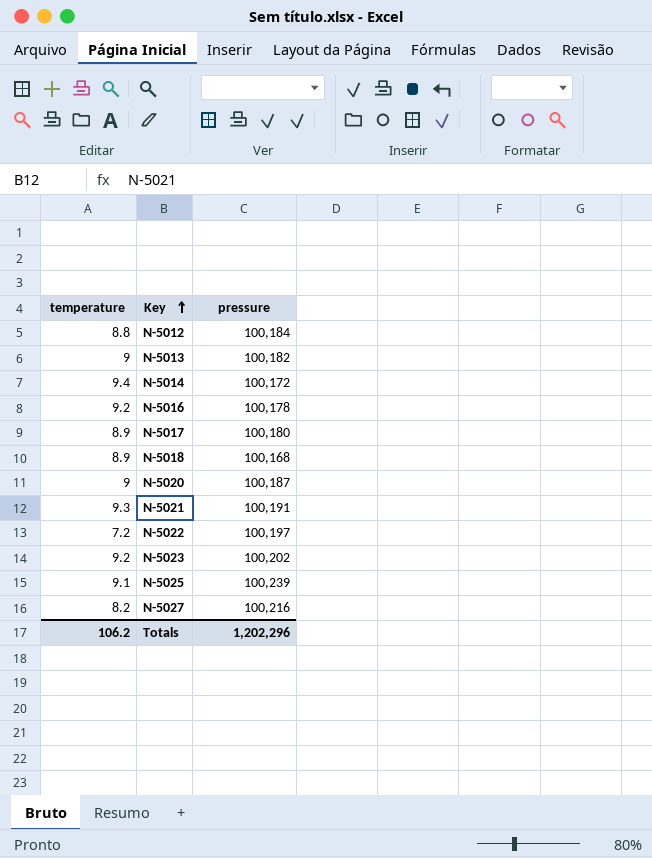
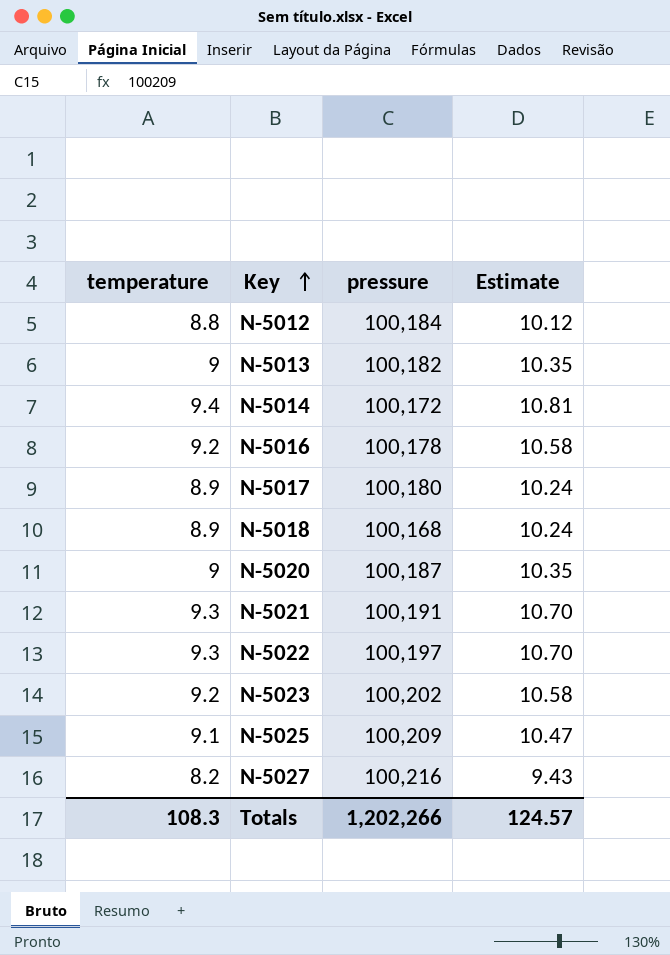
column Estimate | formula: none -> [temperature] * 1.15
N-5022 | temperature: 7.2 -> 9.3
N-5025 | pressure: 100,239 -> 100,209
Totals | temperature: 106.2 -> 108.3
Totals | pressure: 1,202,296 -> 1,202,266

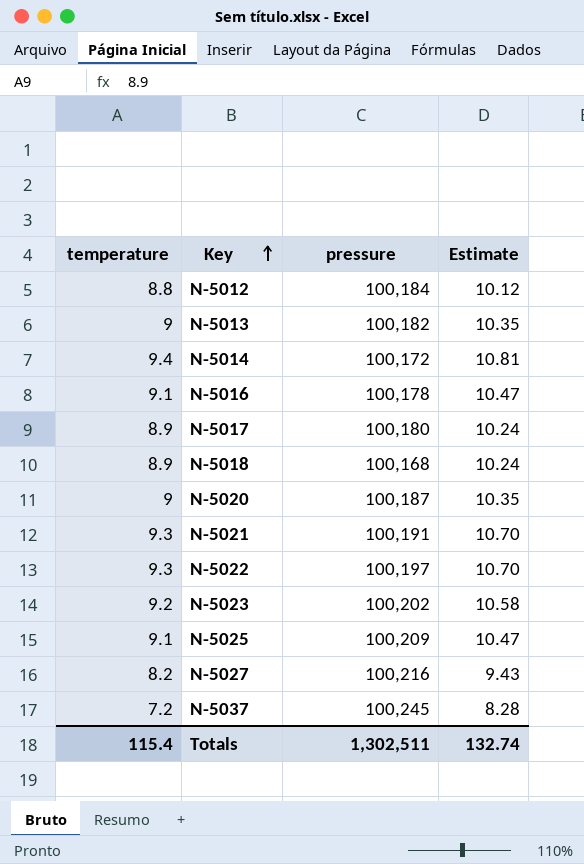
N-5016 | temperature: 9.2 -> 9.1
N-5016 | Estimate: 10.58 -> 10.47
row N-5037: none -> 7.2 | 100,245 | 8.28
Totals | temperature: 108.3 -> 115.4
Totals | pressure: 1,202,266 -> 1,302,511
Totals | Estimate: 124.57 -> 132.74

